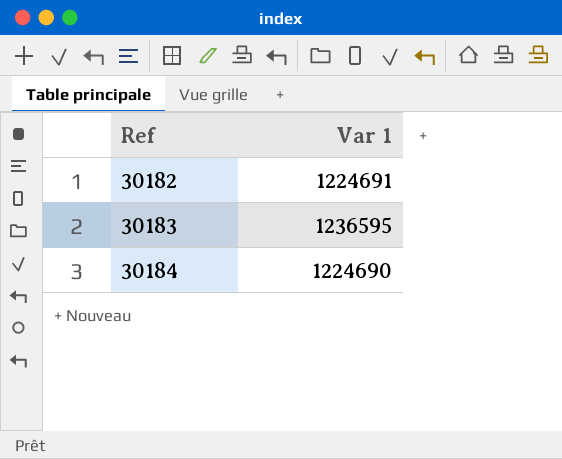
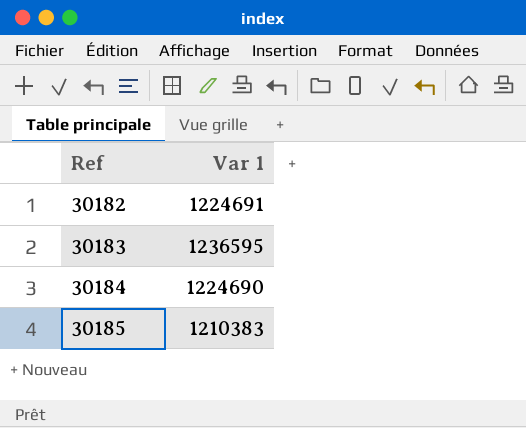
row 30185: none -> 1210383

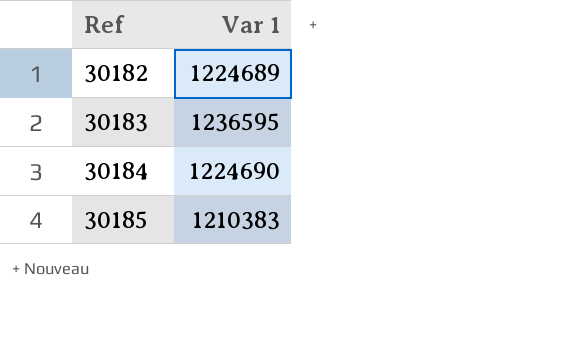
30182 | Var 1: 1224691 -> 1224689

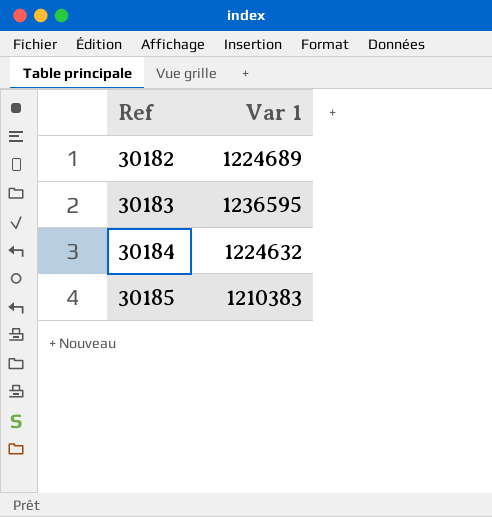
30184 | Var 1: 1224690 -> 1224632

